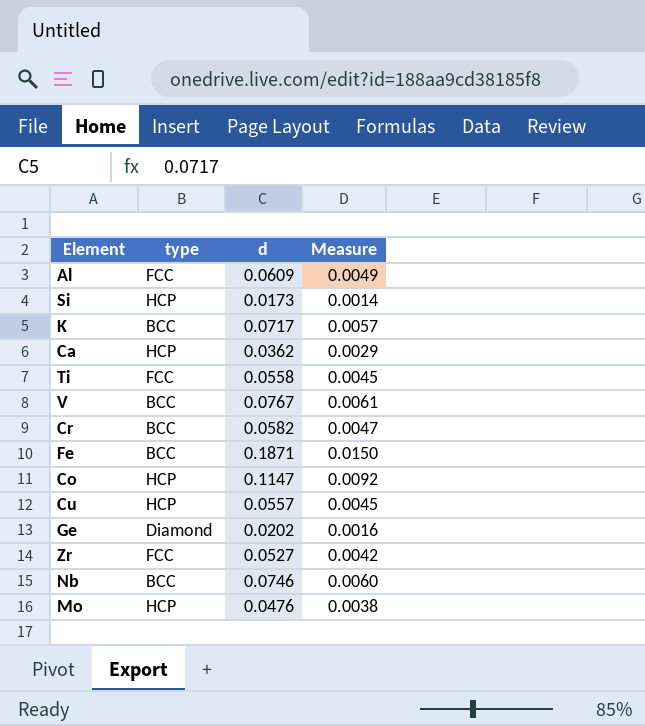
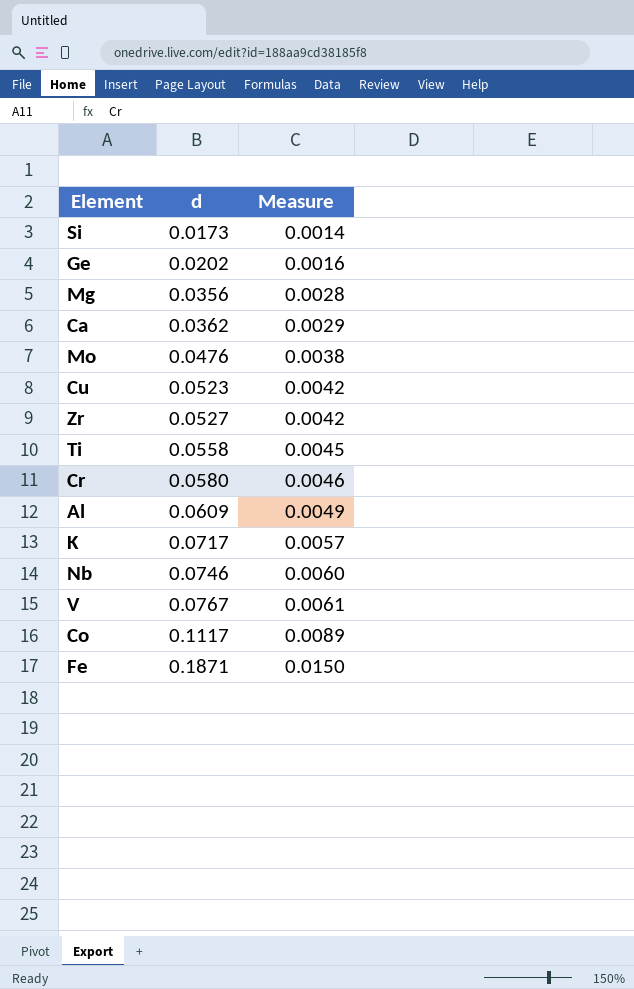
row order: none -> d ascending
column type | position: 2 -> none
row Mg: none -> 0.0356 | 0.0028
Cu | d: 0.0557 -> 0.0523
Cu | Measure: 0.0045 -> 0.0042
Cr | d: 0.0582 -> 0.0580
Cr | Measure: 0.0047 -> 0.0046
Co | d: 0.1147 -> 0.1117
Co | Measure: 0.0092 -> 0.0089

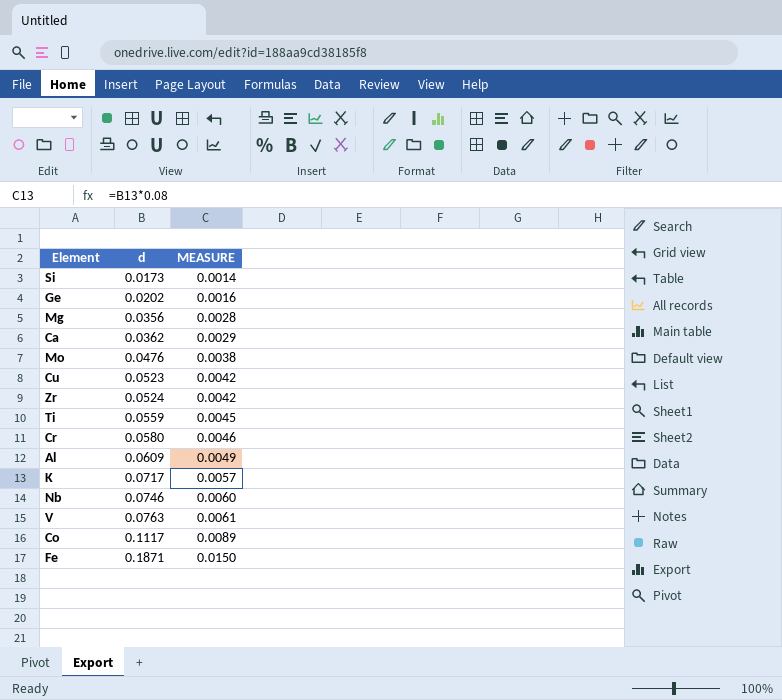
column name: Measure -> MEASURE
Zr | d: 0.0527 -> 0.0524
Ti | d: 0.0558 -> 0.0559
V | d: 0.0767 -> 0.0763

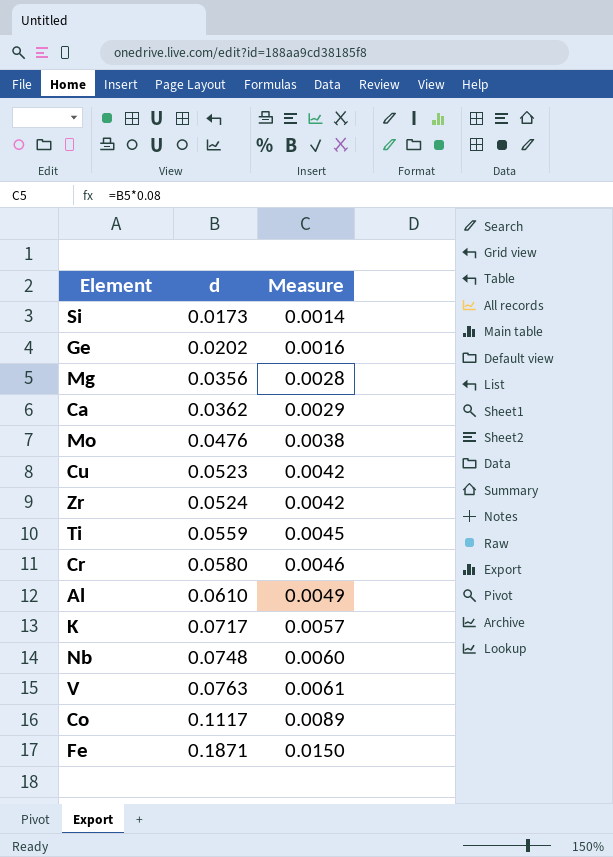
column name: MEASURE -> Measure
Al | d: 0.0609 -> 0.0610
Nb | d: 0.0746 -> 0.0748

